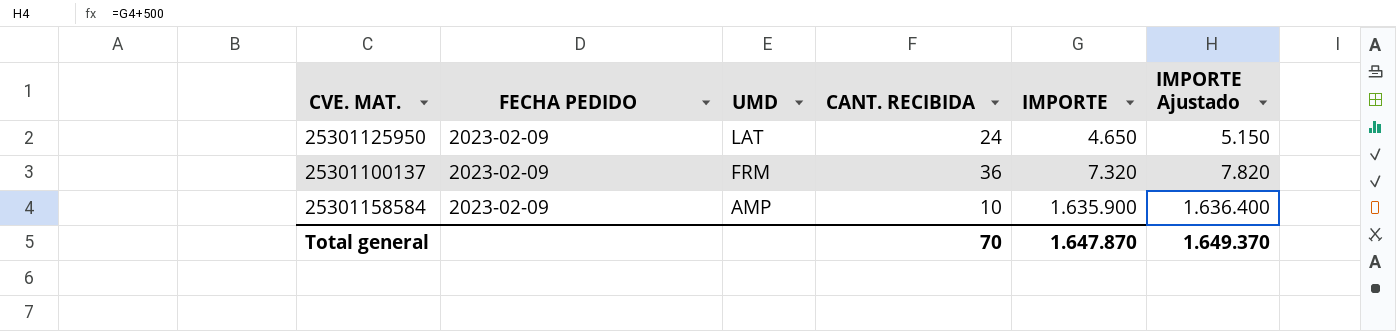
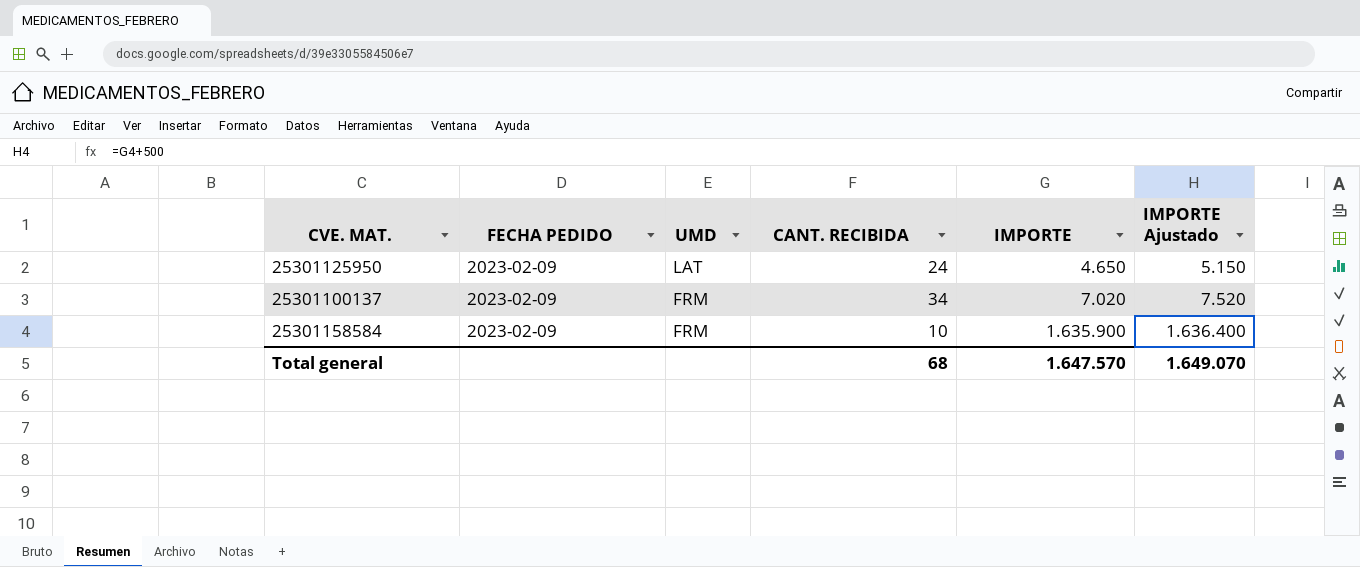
25301100137 | CANT. RECIBIDA: 36 -> 34
25301100137 | IMPORTE: 7.320 -> 7.020
25301100137 | IMPORTE Ajustado: 7.820 -> 7.520
25301158584 | UMD: AMP -> FRM
Total general | CANT. RECIBIDA: 70 -> 68
Total general | IMPORTE: 1.647.870 -> 1.647.570
Total general | IMPORTE Ajustado: 1.649.370 -> 1.649.070

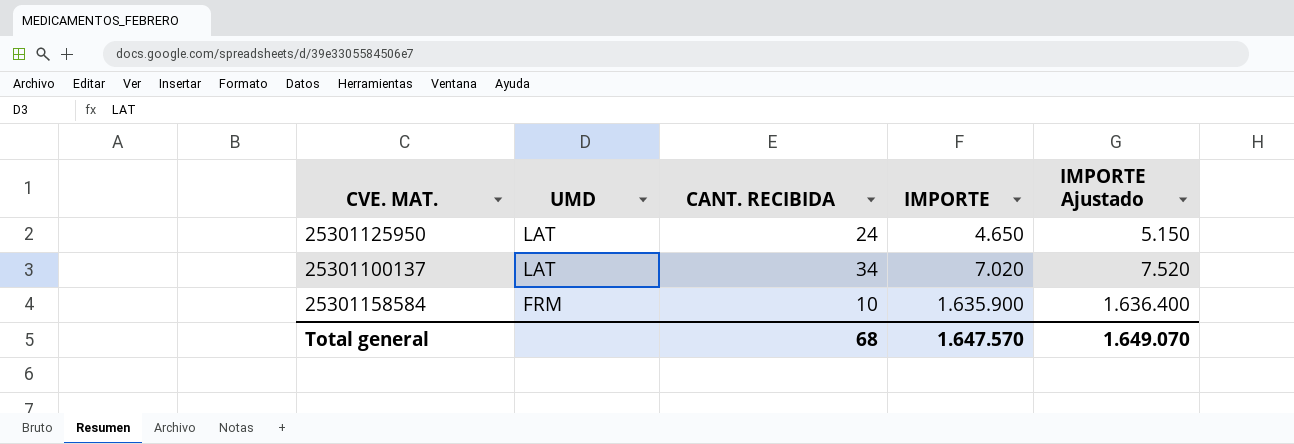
column FECHA PEDIDO | position: 2 -> none
25301100137 | UMD: FRM -> LAT

